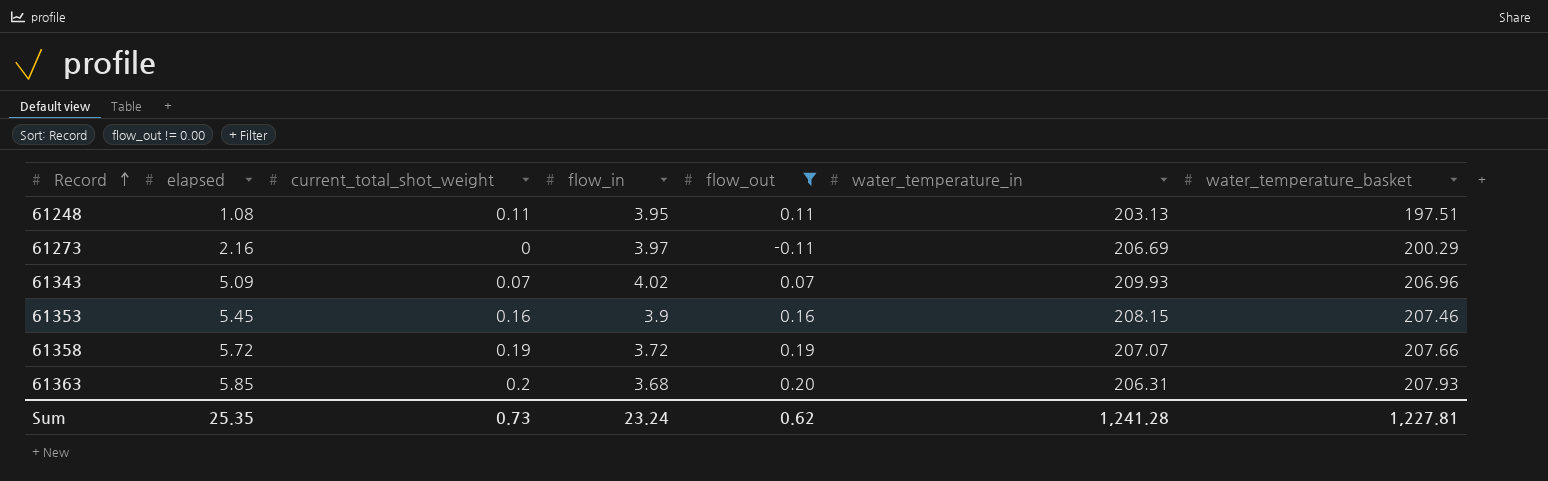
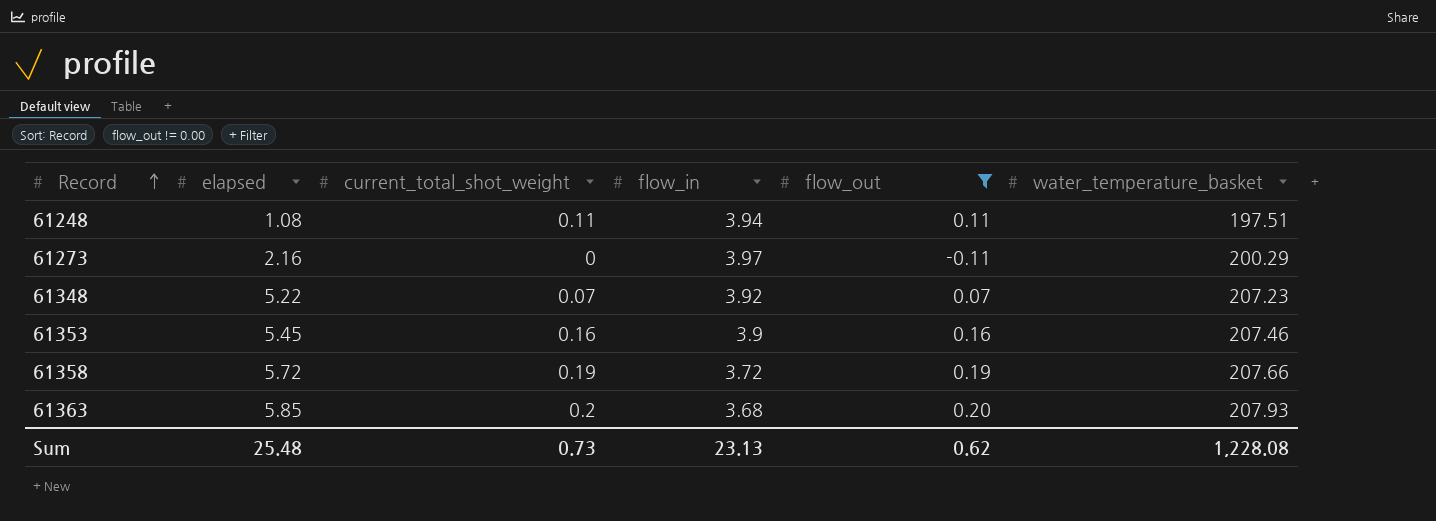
column water_temperature_in | position: 6 -> none
row 61343: 5.09 | 0.07 | 4.02 | 0.07 | 209.93 | 206.96 -> none
61248 | flow_in: 3.95 -> 3.94
row 61348: none -> 5.22 | 0.07 | 3.92 | 0.07 | 207.23
Sum | elapsed: 25.35 -> 25.48
Sum | flow_in: 23.24 -> 23.13
Sum | water_temperature_basket: 1,227.81 -> 1,228.08

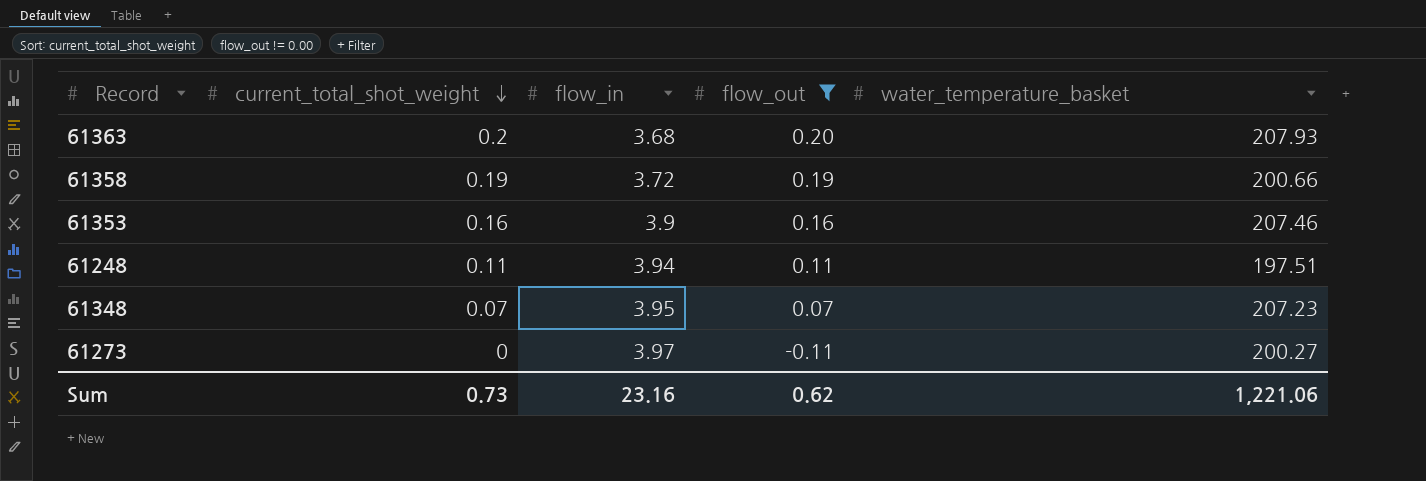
row order: Record ascending -> current_total_shot_weight descending
column elapsed | position: 2 -> none
61358 | water_temperature_basket: 207.66 -> 200.66
61348 | flow_in: 3.92 -> 3.95
61273 | water_temperature_basket: 200.29 -> 200.27
Sum | flow_in: 23.13 -> 23.16
Sum | water_temperature_basket: 1,228.08 -> 1,221.06

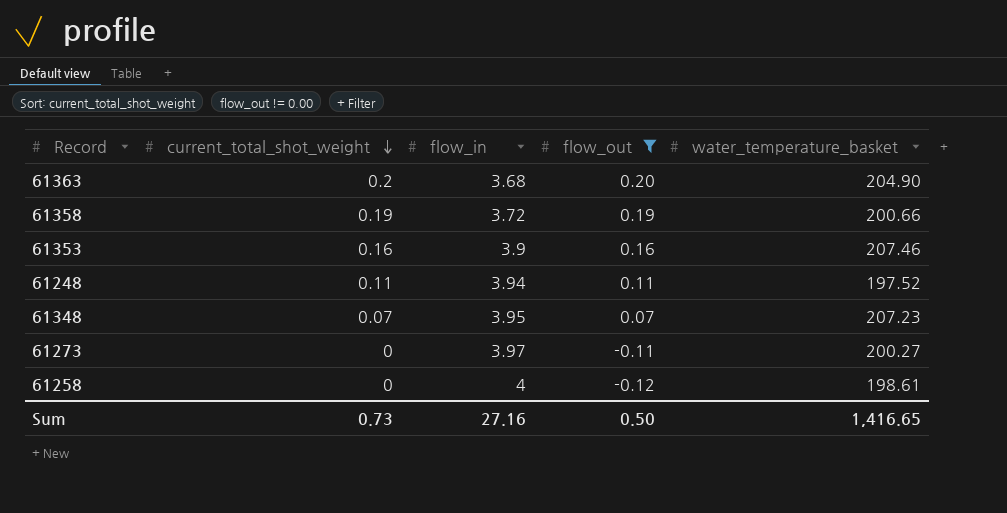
61363 | water_temperature_basket: 207.93 -> 204.90
61248 | water_temperature_basket: 197.51 -> 197.52
row 61258: none -> 0 | 4 | -0.12 | 198.61
Sum | flow_in: 23.16 -> 27.16
Sum | flow_out: 0.62 -> 0.50
Sum | water_temperature_basket: 1,221.06 -> 1,416.65

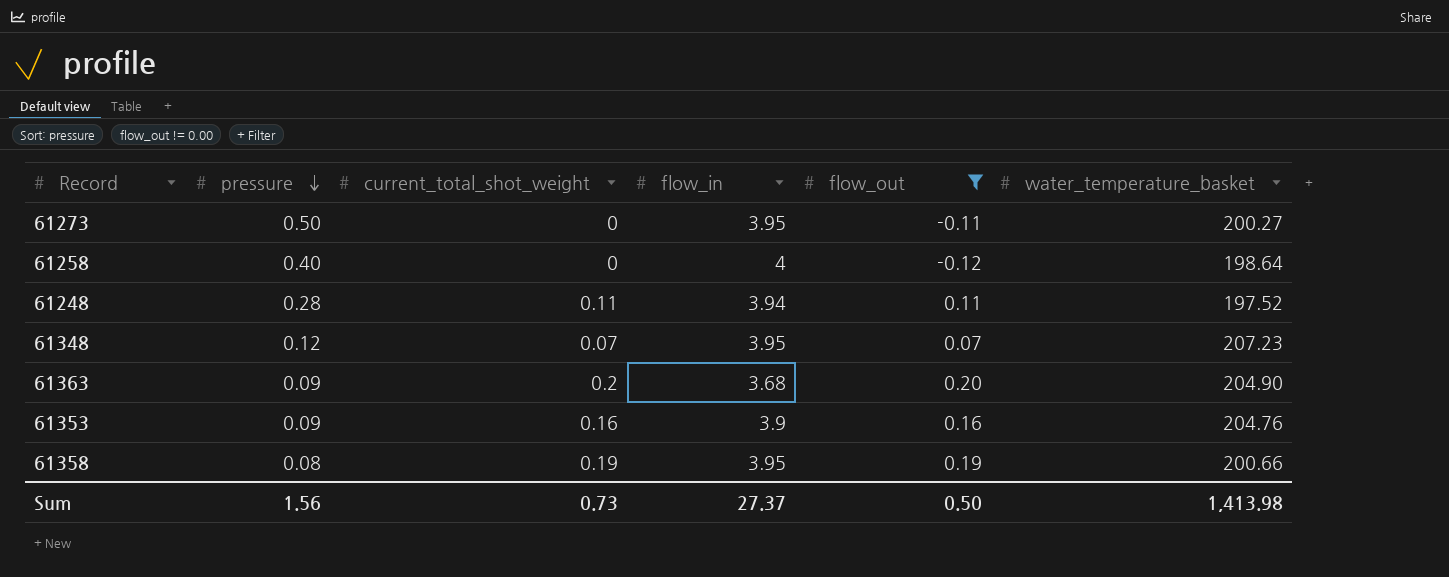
row order: current_total_shot_weight descending -> pressure descending
column pressure | position: none -> 2
61273 | flow_in: 3.97 -> 3.95
61258 | water_temperature_basket: 198.61 -> 198.64
61353 | water_temperature_basket: 207.46 -> 204.76
61358 | flow_in: 3.72 -> 3.95
Sum | flow_in: 27.16 -> 27.37
Sum | water_temperature_basket: 1,416.65 -> 1,413.98

